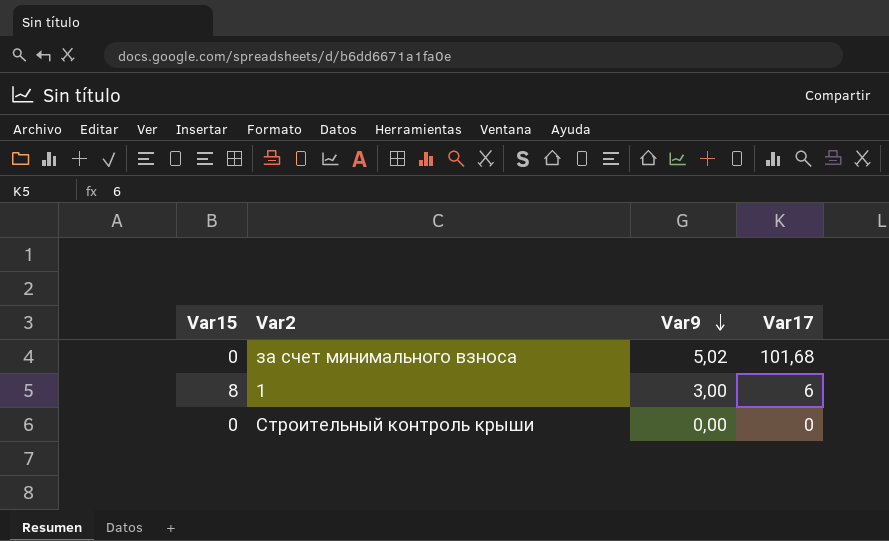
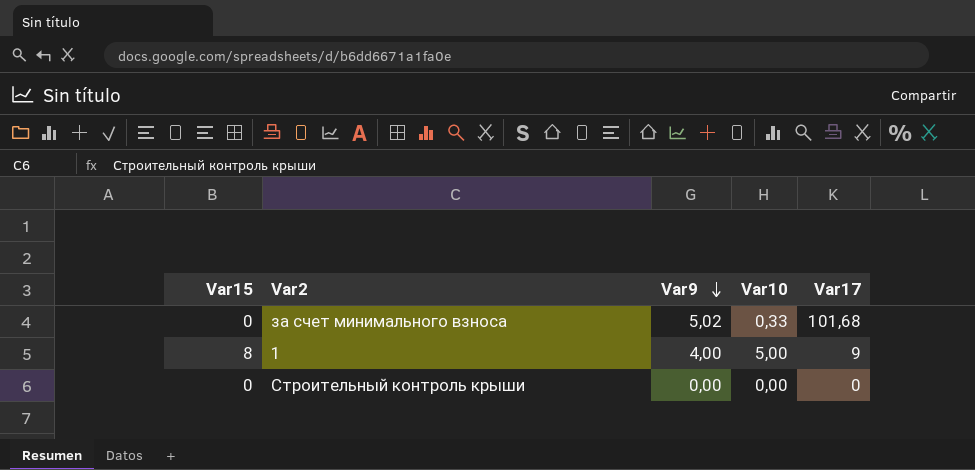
column Var10 | position: none -> 4
1 | Var9: 3,00 -> 4,00
1 | Var17: 6 -> 9

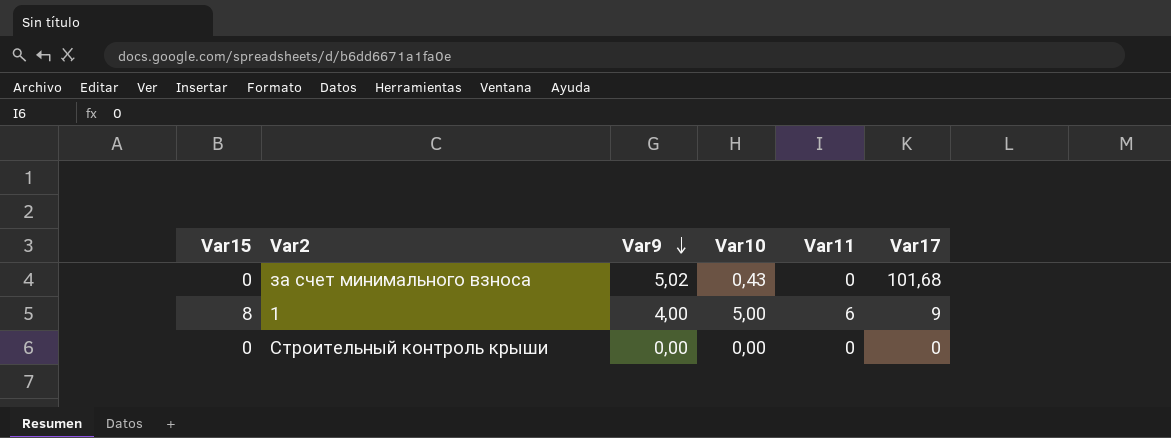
column Var11 | position: none -> 5
за счет минимального взноса | Var10: 0,33 -> 0,43

